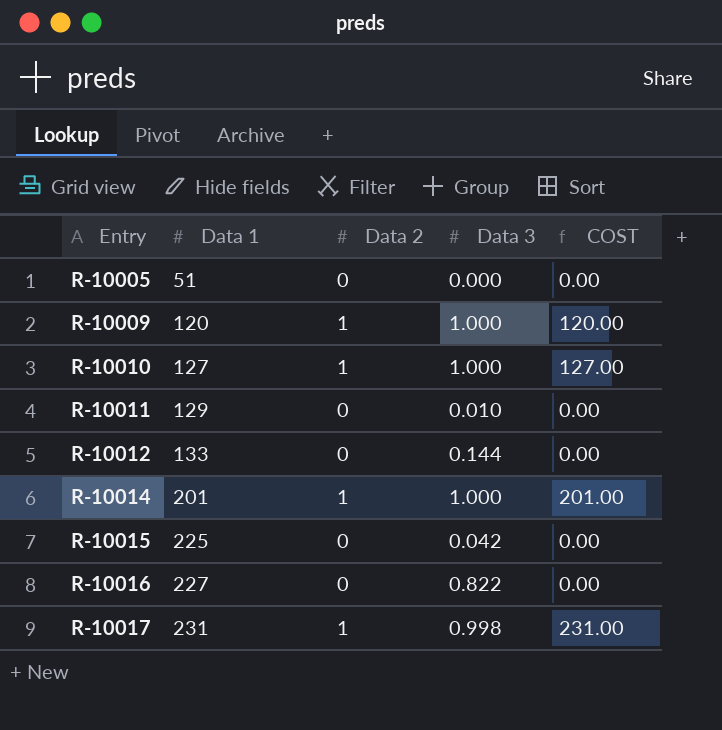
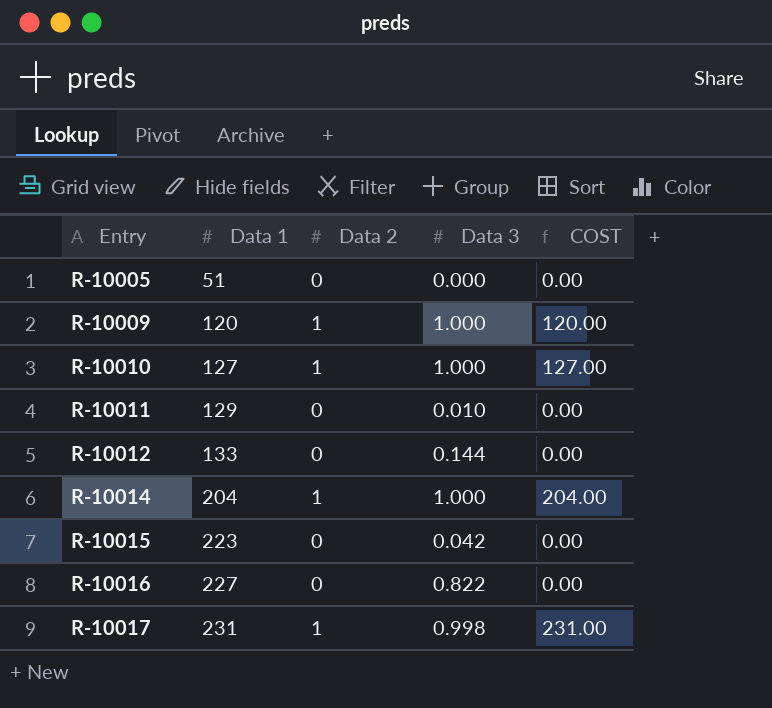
R-10014 | Data 1: 201 -> 204
R-10014 | COST: 201.00 -> 204.00
R-10015 | Data 1: 225 -> 223

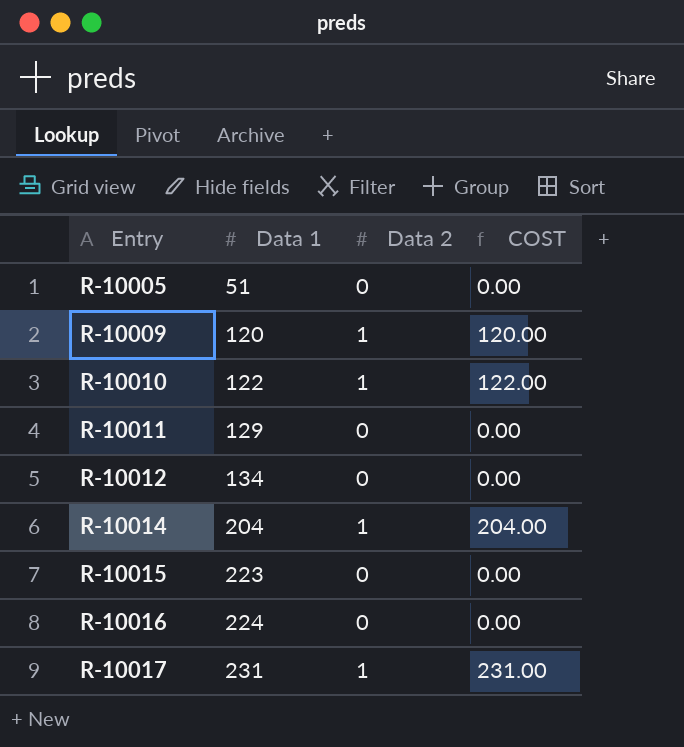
column Data 3 | position: 4 -> none
R-10010 | Data 1: 127 -> 122
R-10010 | COST: 127.00 -> 122.00
R-10012 | Data 1: 133 -> 134
R-10016 | Data 1: 227 -> 224

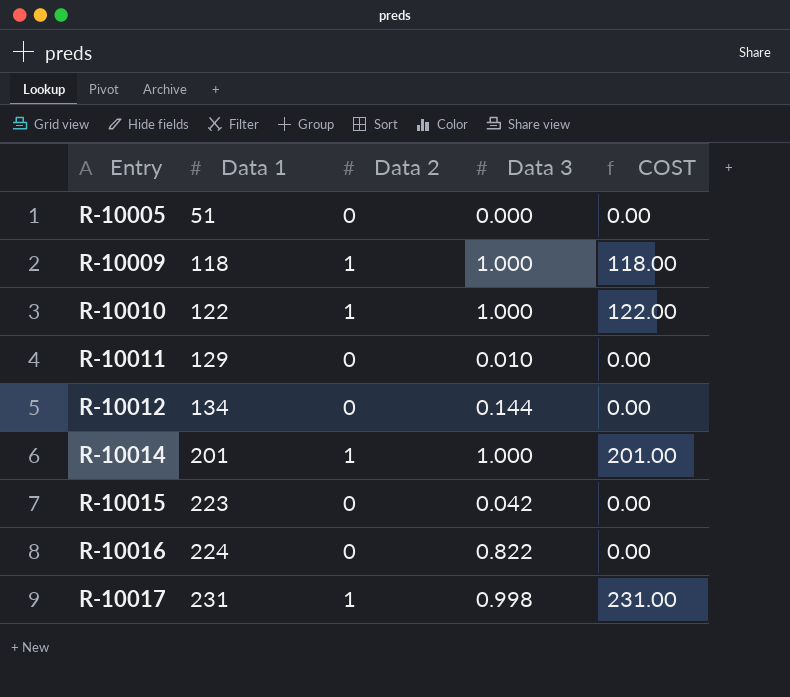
column Data 3 | position: none -> 4
R-10009 | Data 1: 120 -> 118
R-10009 | COST: 120.00 -> 118.00
R-10014 | Data 1: 204 -> 201
R-10014 | COST: 204.00 -> 201.00

